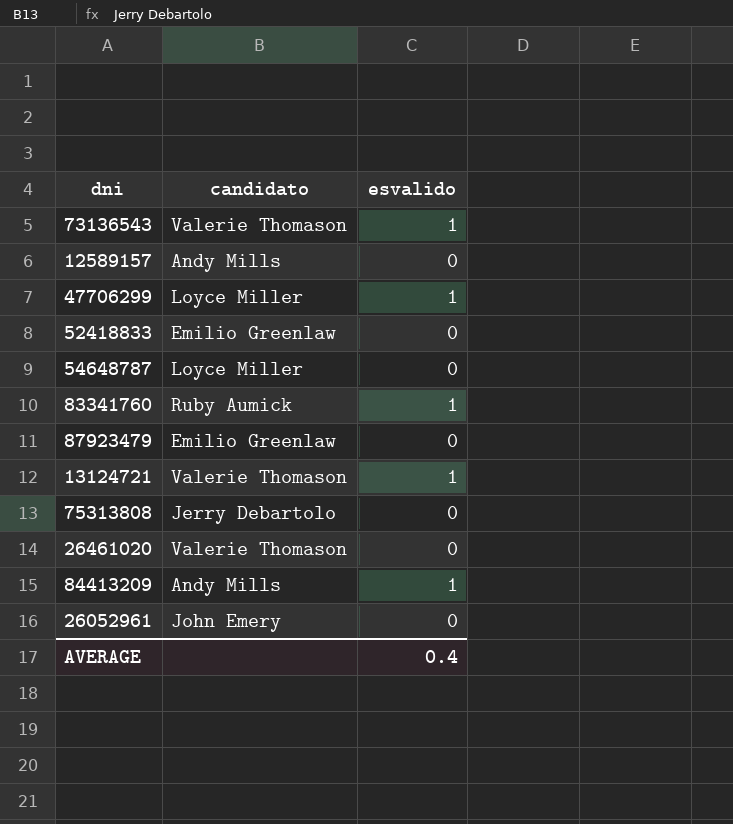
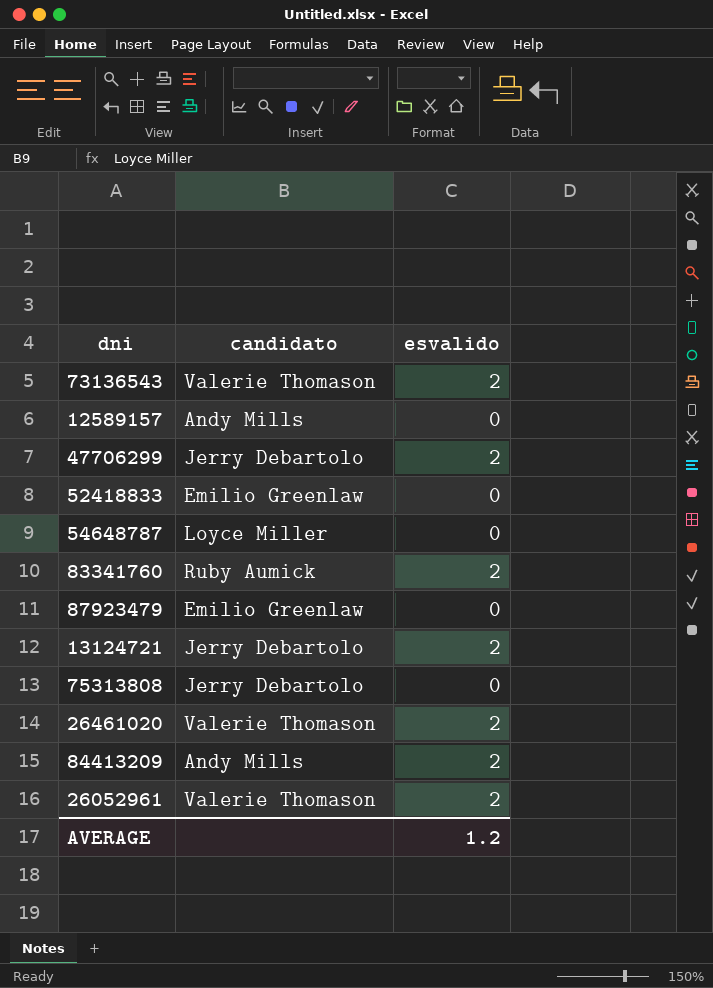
73136543 | esvalido: 1 -> 2
47706299 | candidato: Loyce Miller -> Jerry Debartolo
47706299 | esvalido: 1 -> 2
83341760 | esvalido: 1 -> 2
13124721 | candidato: Valerie Thomason -> Jerry Debartolo
13124721 | esvalido: 1 -> 2
26461020 | esvalido: 0 -> 2
84413209 | esvalido: 1 -> 2
26052961 | candidato: John Emery -> Valerie Thomason
26052961 | esvalido: 0 -> 2
AVERAGE | esvalido: 0.4 -> 1.2

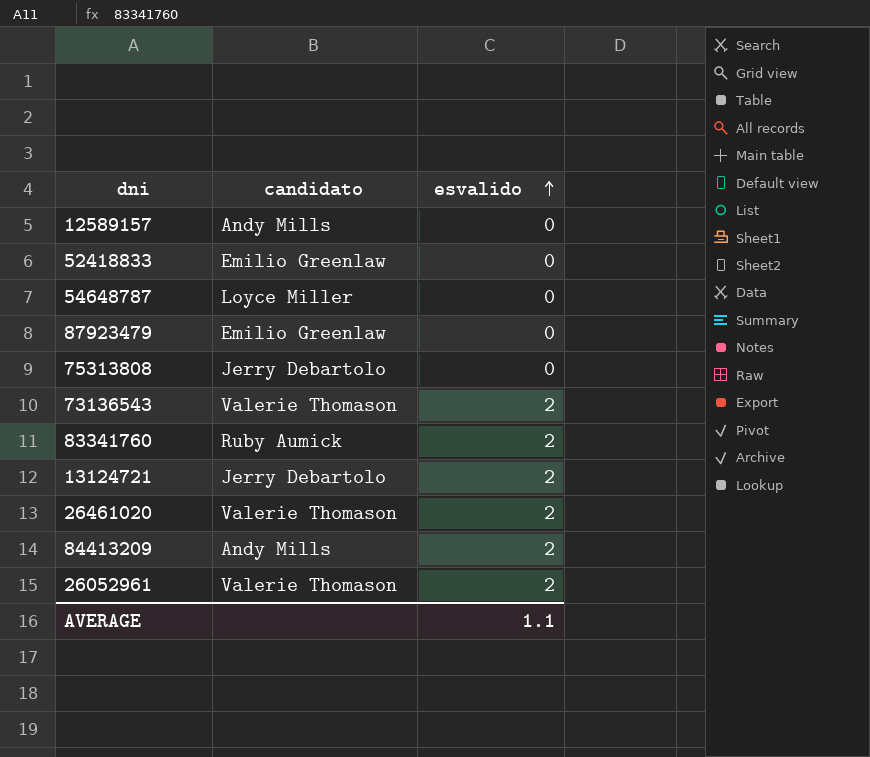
row order: none -> esvalido ascending
row 47706299: Jerry Debartolo | 2 -> none
AVERAGE | esvalido: 1.2 -> 1.1

